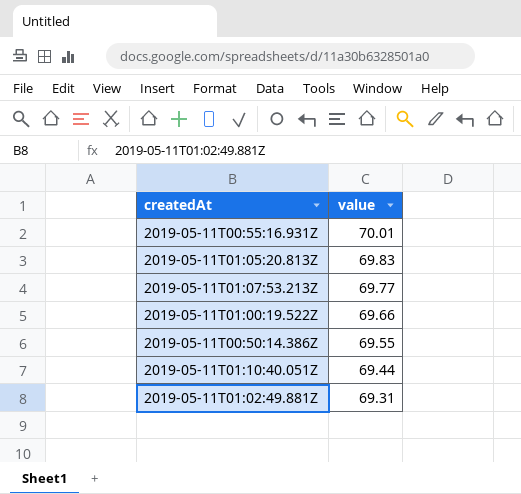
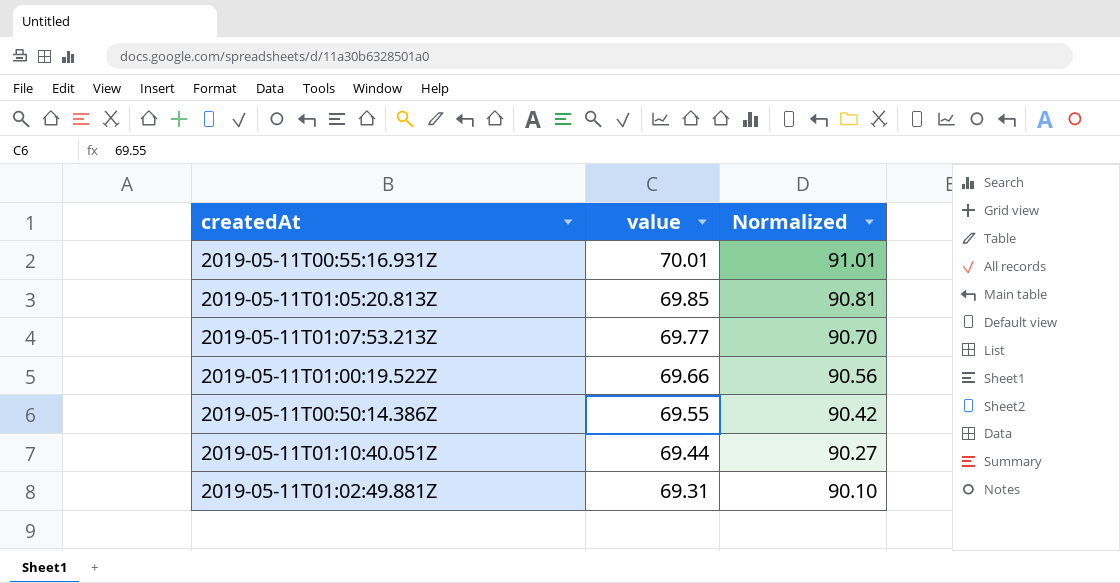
column Normalized | formula: none -> [value] * 1.3
2019-05-11T01:05:20.813Z | value: 69.83 -> 69.85

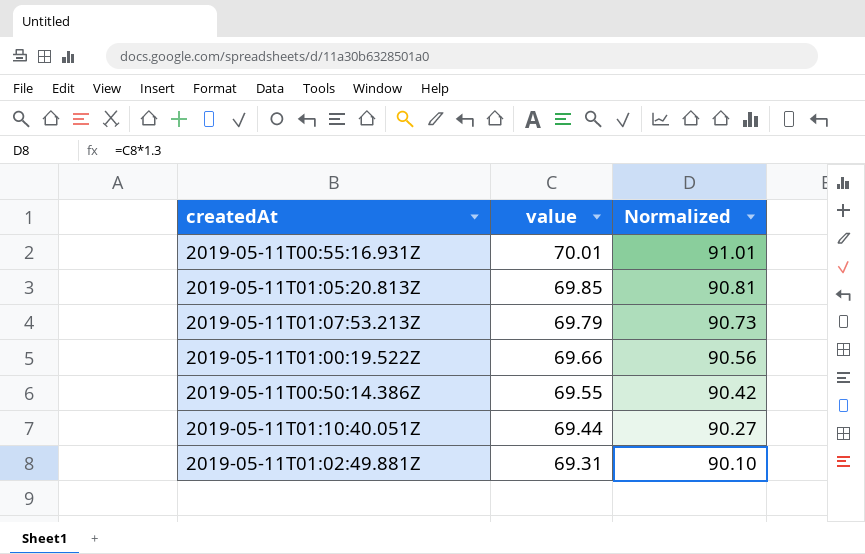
2019-05-11T01:07:53.213Z | value: 69.77 -> 69.79
2019-05-11T01:07:53.213Z | Normalized: 90.70 -> 90.73

